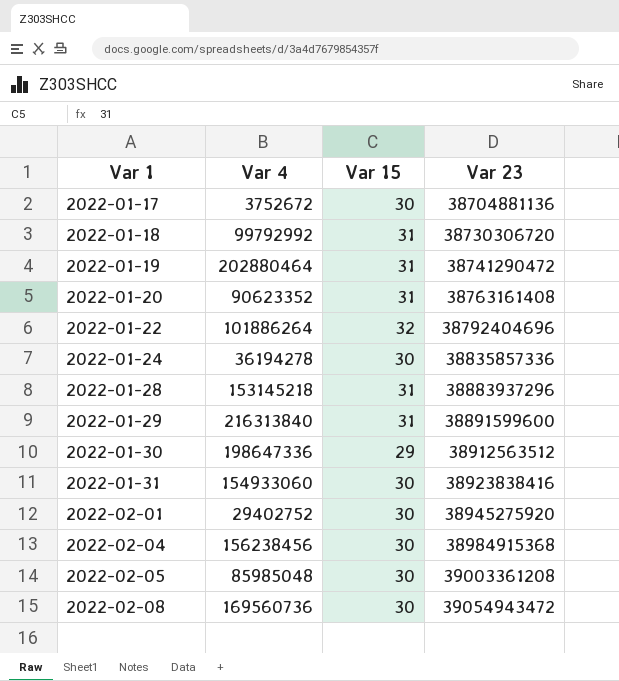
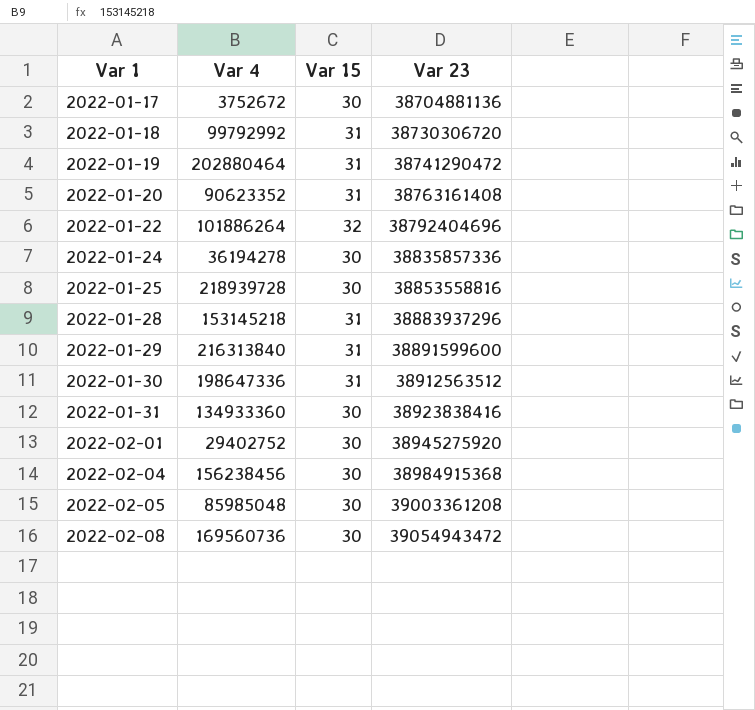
row 2022-01-25: none -> 218939728 | 30 | 38853558816
2022-01-30 | Var 15: 29 -> 31
2022-01-31 | Var 4: 154933060 -> 134933360

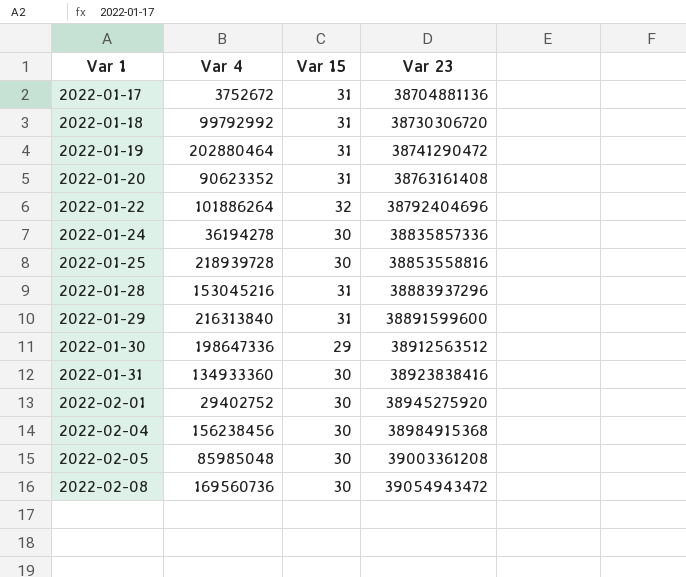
2022-01-17 | Var 15: 30 -> 31
2022-01-28 | Var 4: 153145218 -> 153045216
2022-01-30 | Var 15: 31 -> 29

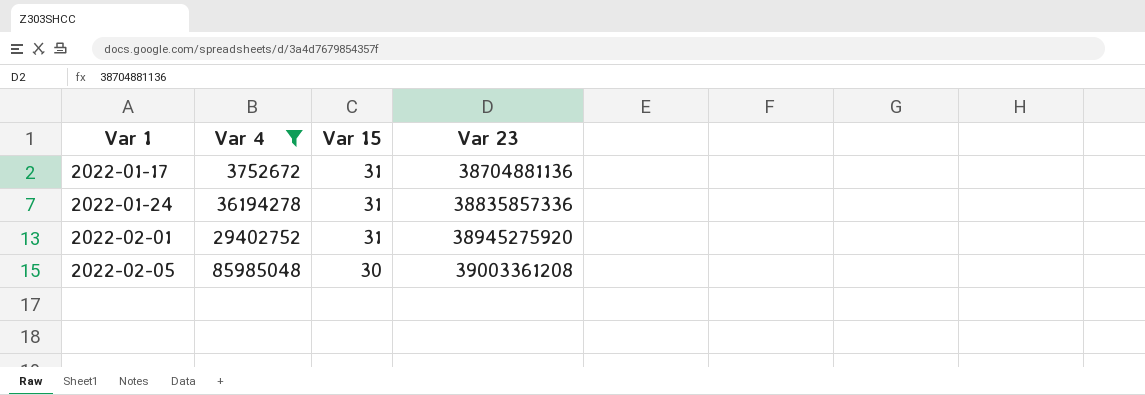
filter: none -> Var 4 <= 85985048
2022-01-24 | Var 15: 30 -> 31
2022-02-01 | Var 15: 30 -> 31

